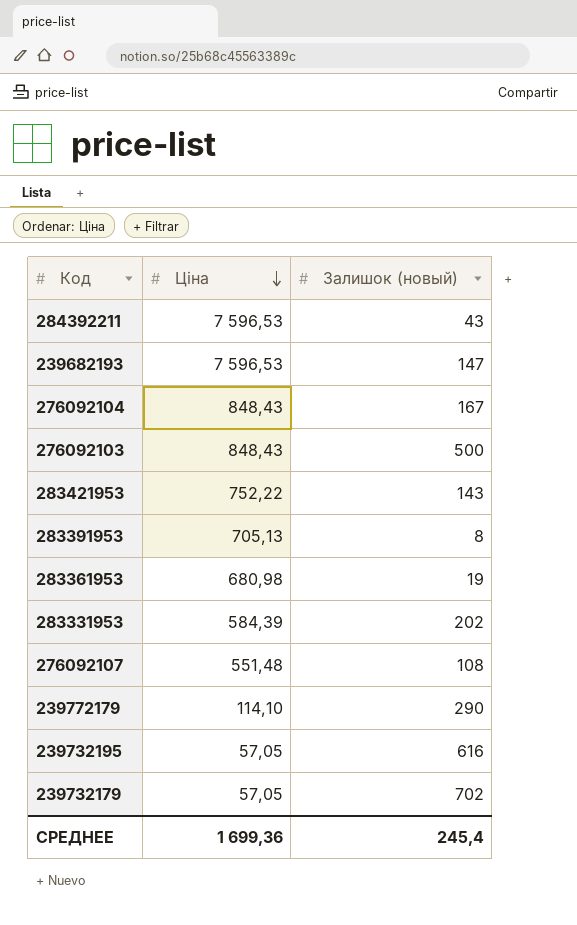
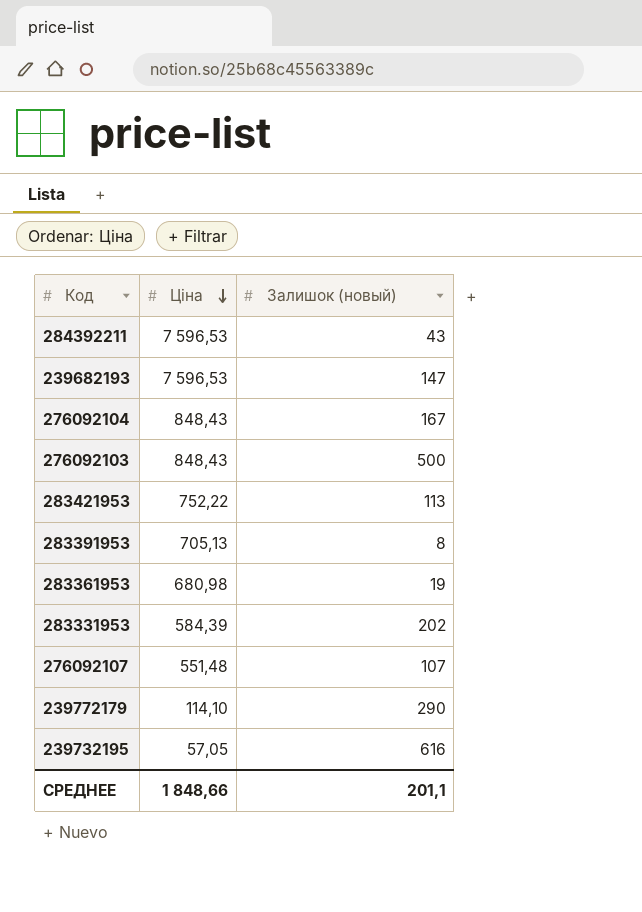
row 239732179: 57,05 | 702 -> none
283421953 | Залишок (новый): 143 -> 113
276092107 | Залишок (новый): 108 -> 107
СРЕДНЕЕ | Ціна: 1 699,36 -> 1 848,66
СРЕДНЕЕ | Залишок (новый): 245,4 -> 201,1

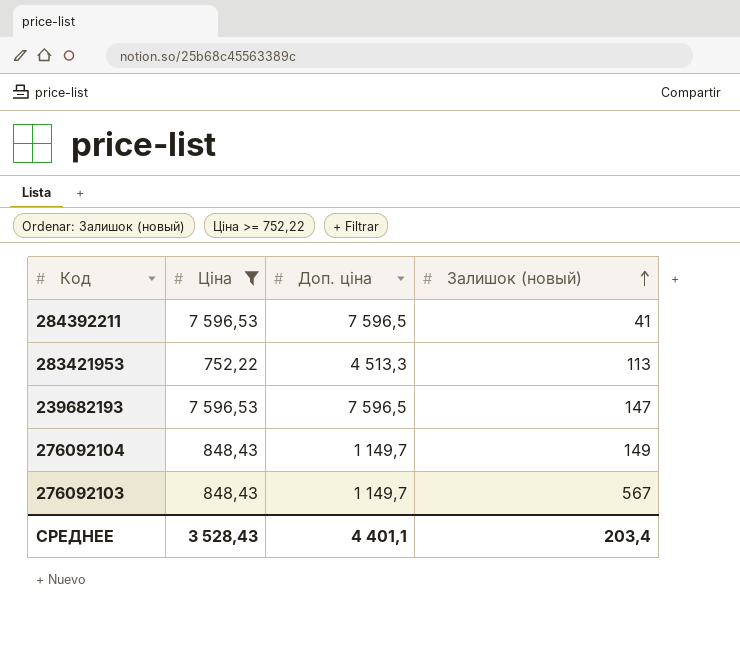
filter: none -> Ціна >= 752,22
row order: Ціна descending -> Залишок (новый) ascending
column Доп. ціна | position: none -> 3
284392211 | Залишок (новый): 43 -> 41
276092104 | Залишок (новый): 167 -> 149
276092103 | Залишок (новый): 500 -> 567
СРЕДНЕЕ | Ціна: 1 848,66 -> 3 528,43
СРЕДНЕЕ | Залишок (новый): 201,1 -> 203,4

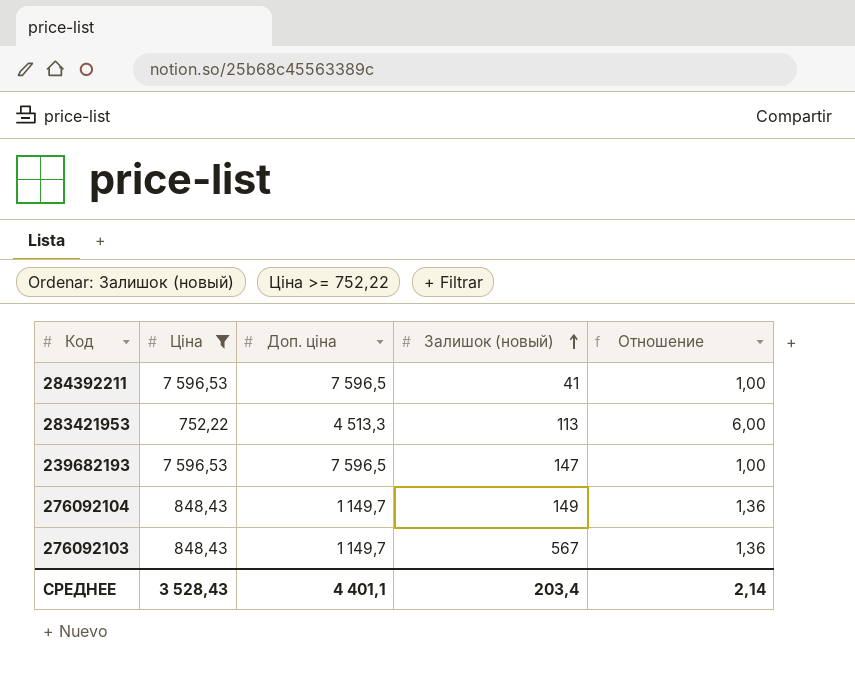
column Отношение | formula: none -> [Доп. ціна] / [Ціна]

